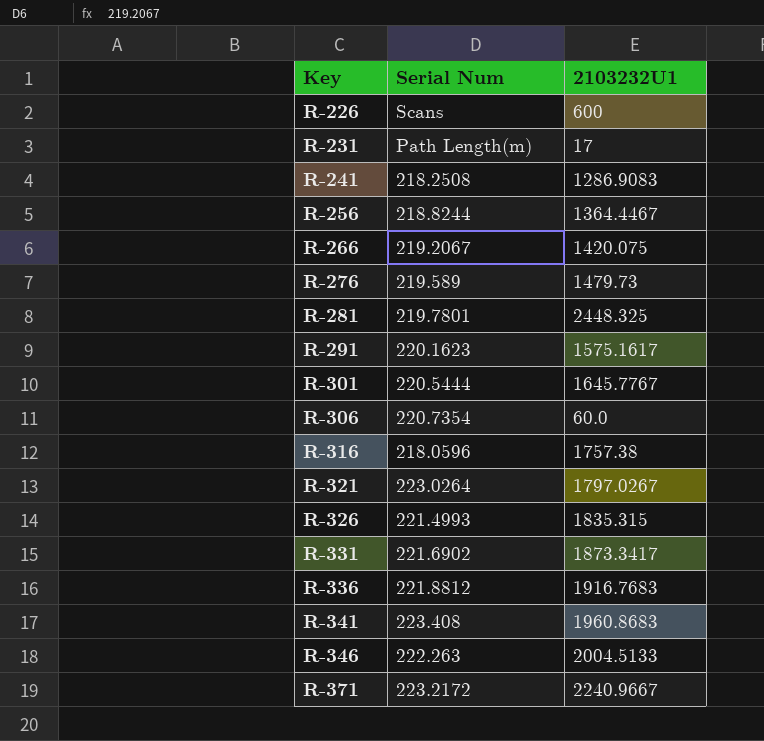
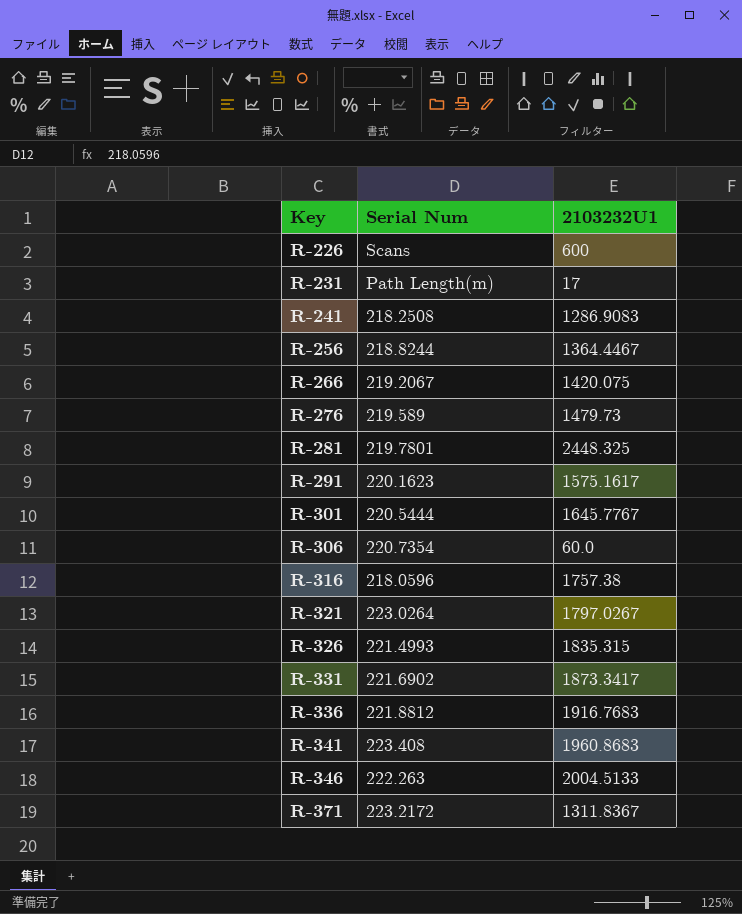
R-371 | 2103232U1: 2240.9667 -> 1311.8367

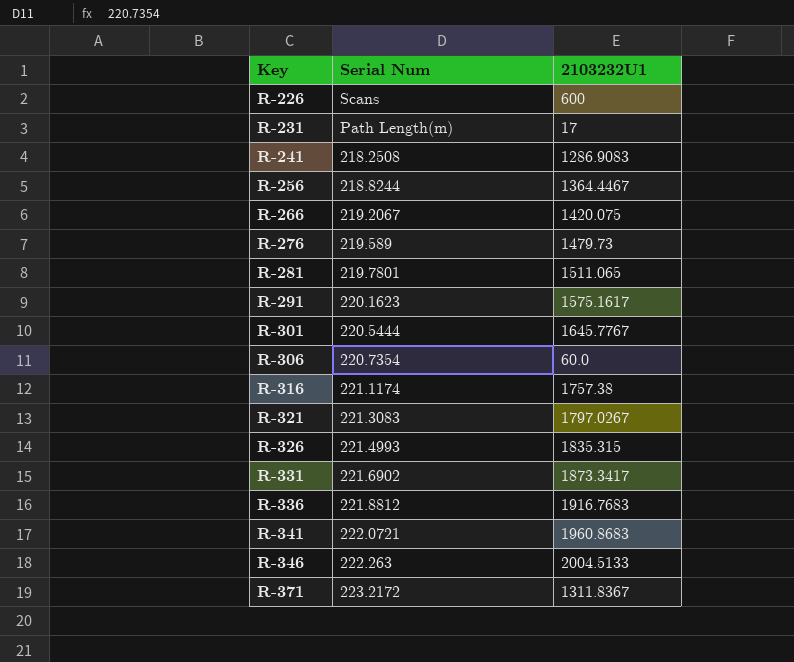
R-281 | 2103232U1: 2448.325 -> 1511.065
R-316 | Serial Num: 218.0596 -> 221.1174
R-321 | Serial Num: 223.0264 -> 221.3083
R-341 | Serial Num: 223.408 -> 222.0721

